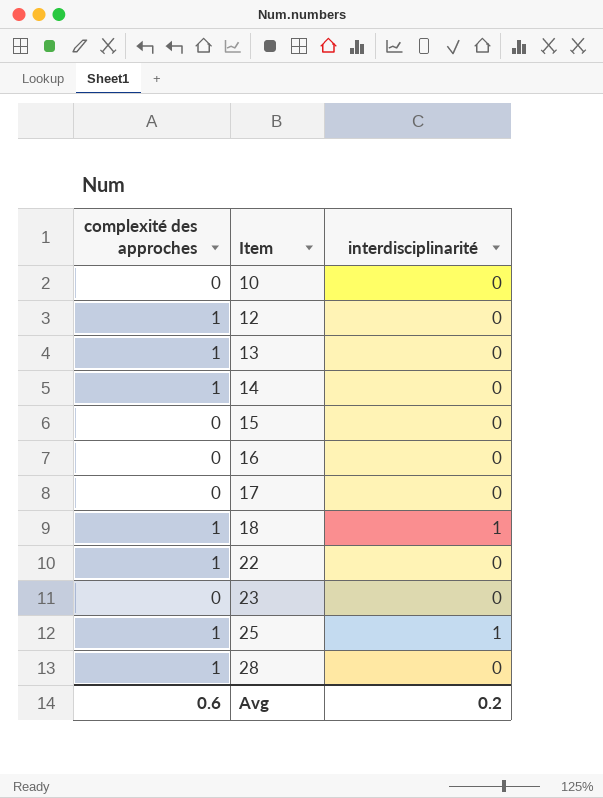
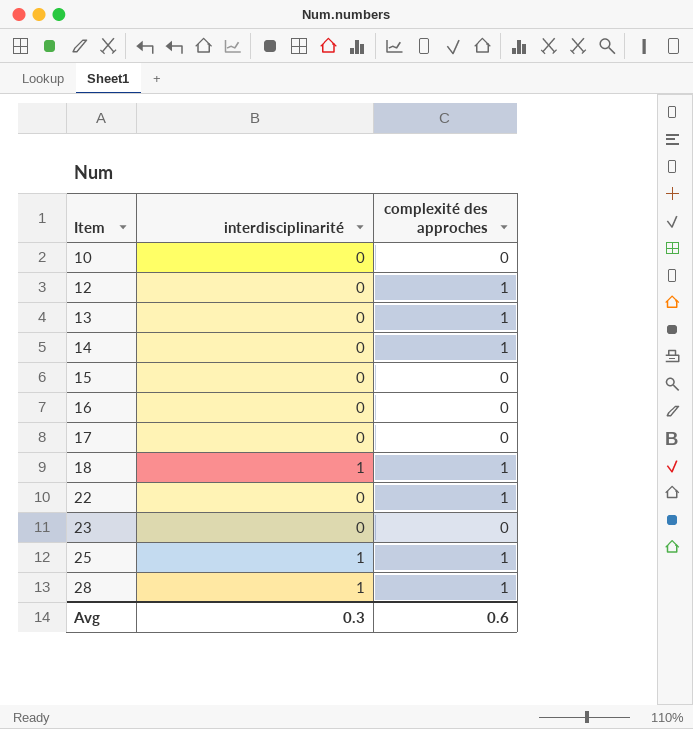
column complexité des approches | position: 1 -> 3
28 | interdisciplinarité: 0 -> 1
Avg | interdisciplinarité: 0.2 -> 0.3

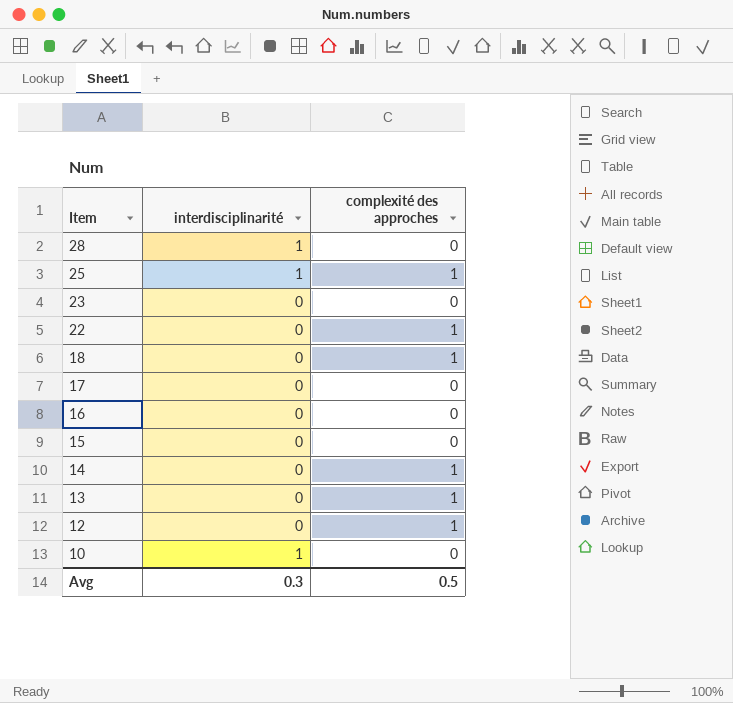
row order: Item ascending -> Item descending
28 | complexité des approches: 1 -> 0
18 | interdisciplinarité: 1 -> 0
10 | interdisciplinarité: 0 -> 1
Avg | complexité des approches: 0.6 -> 0.5

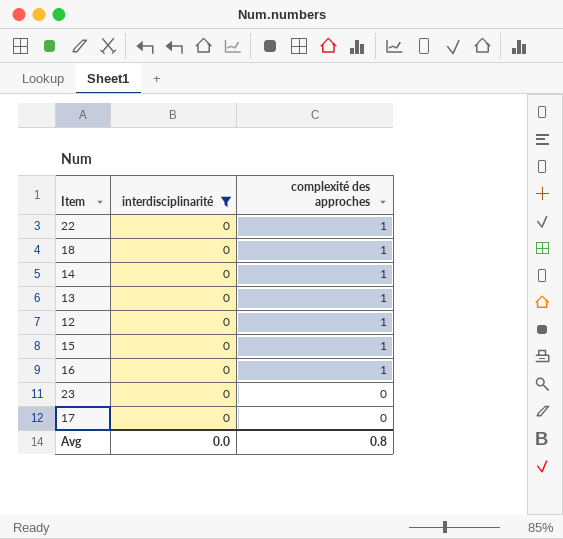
filter: none -> interdisciplinarité = 0
row order: Item descending -> complexité des approches descending
15 | complexité des approches: 0 -> 1
16 | complexité des approches: 0 -> 1
Avg | interdisciplinarité: 0.3 -> 0.0
Avg | complexité des approches: 0.5 -> 0.8

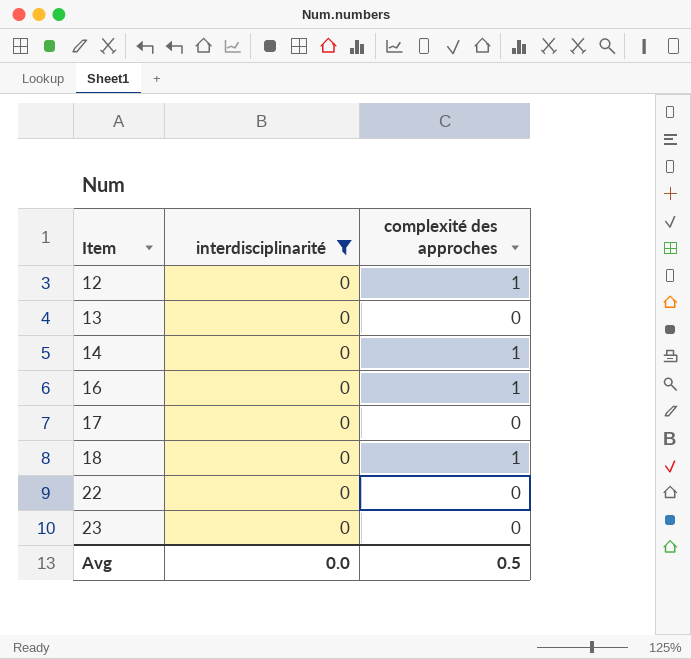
row order: complexité des approches descending -> Item ascending
row 15: 0 | 1 -> none
13 | complexité des approches: 1 -> 0
22 | complexité des approches: 1 -> 0
Avg | complexité des approches: 0.8 -> 0.5

